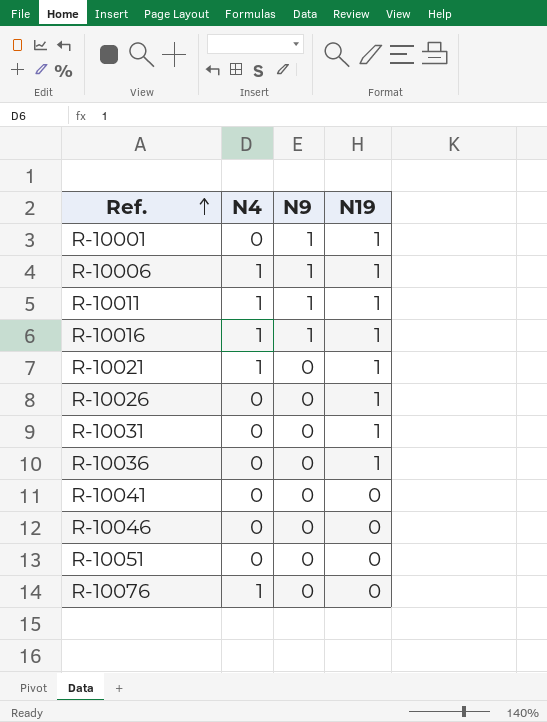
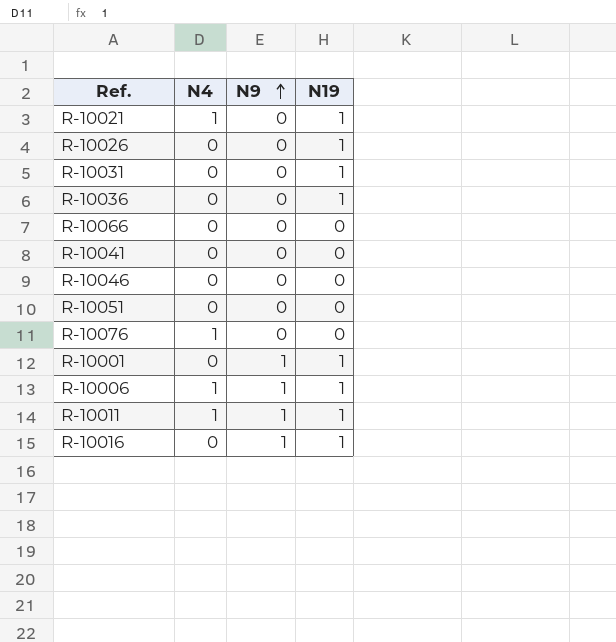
row order: Ref. ascending -> N9 ascending
row R-10066: none -> 0 | 0 | 0
R-10016 | N4: 1 -> 0

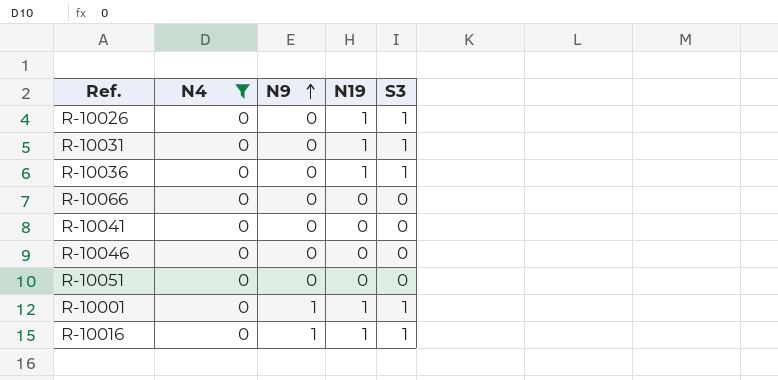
filter: none -> N4 = 0
column S3 | position: none -> 5

